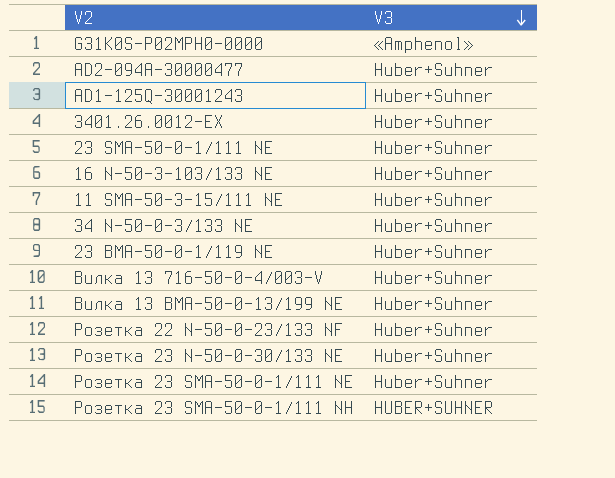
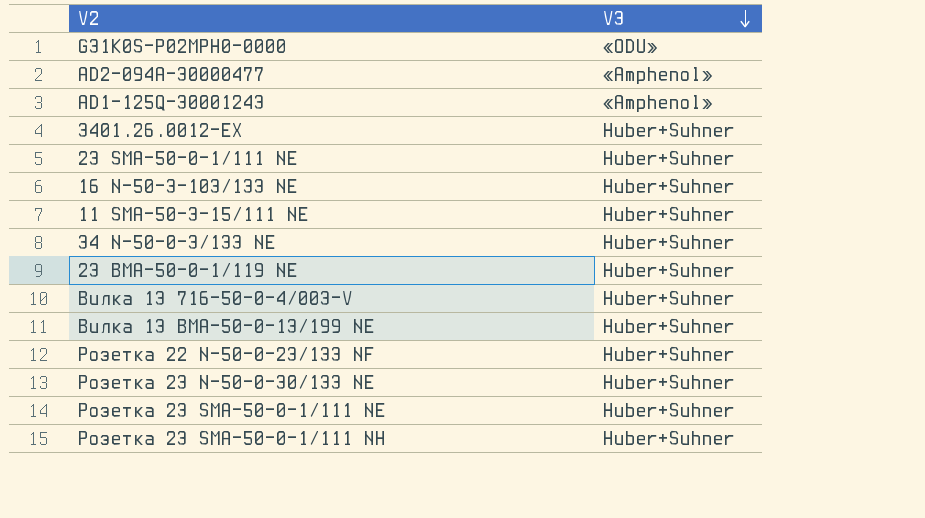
G31K0S-P02MPH0-0000 | V3: «Amphenol» -> «ODU»
AD2-094A-30000477 | V3: Huber+Suhner -> «Amphenol»
AD1-125Q-30001243 | V3: Huber+Suhner -> «Amphenol»
Розетка 23 SMA-50-0-1/111 NH | V3: HUBER+SUHNER -> Huber+Suhner

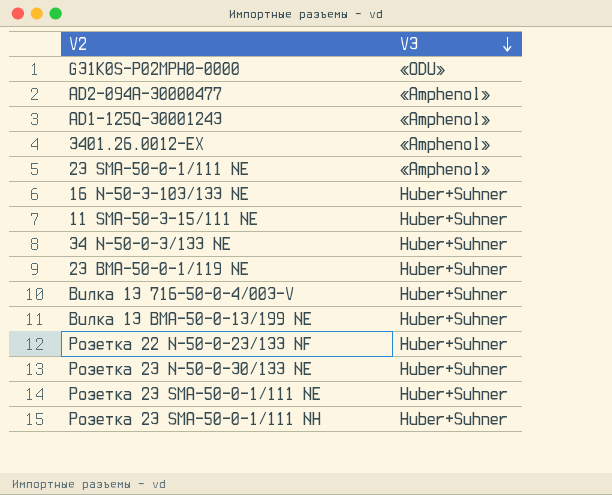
3401.26.0012-EX | V3: Huber+Suhner -> «Amphenol»
23 SMA-50-0-1/111 NE | V3: Huber+Suhner -> «Amphenol»

